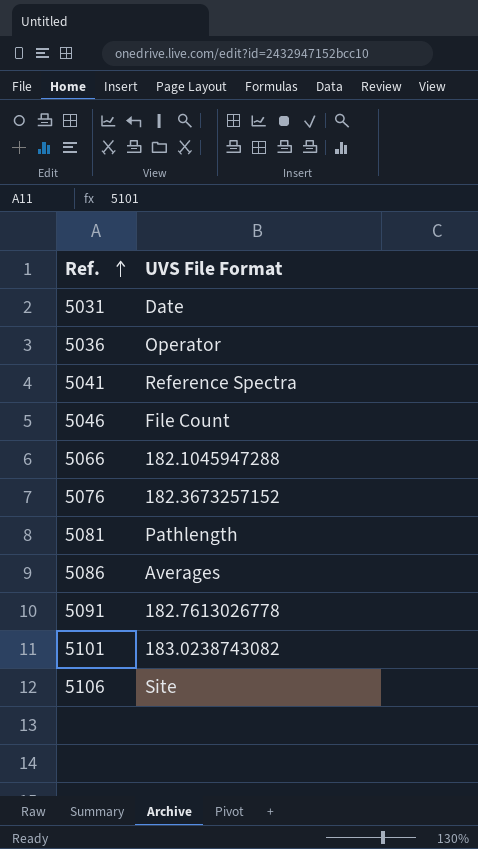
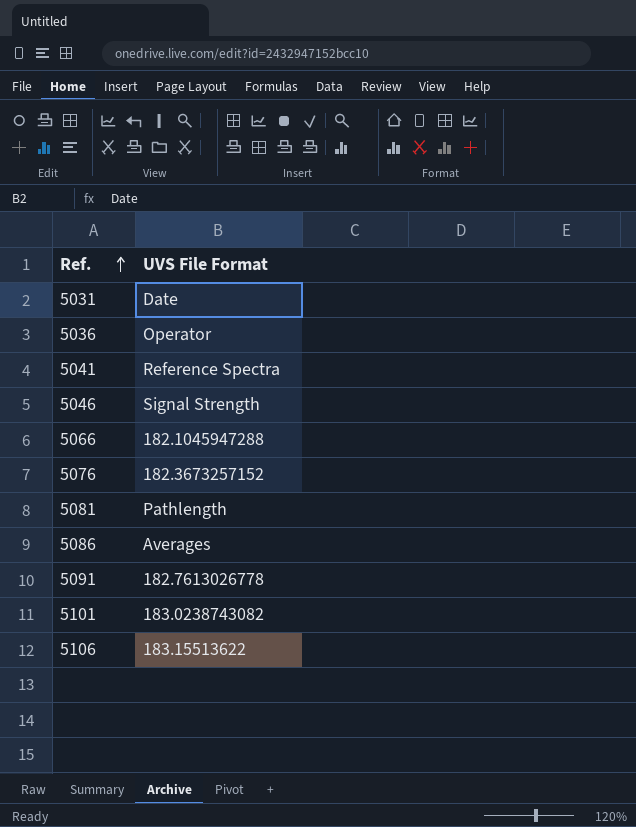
5046 | UVS File Format: File Count -> Signal Strength
5106 | UVS File Format: Site -> 183.15513622

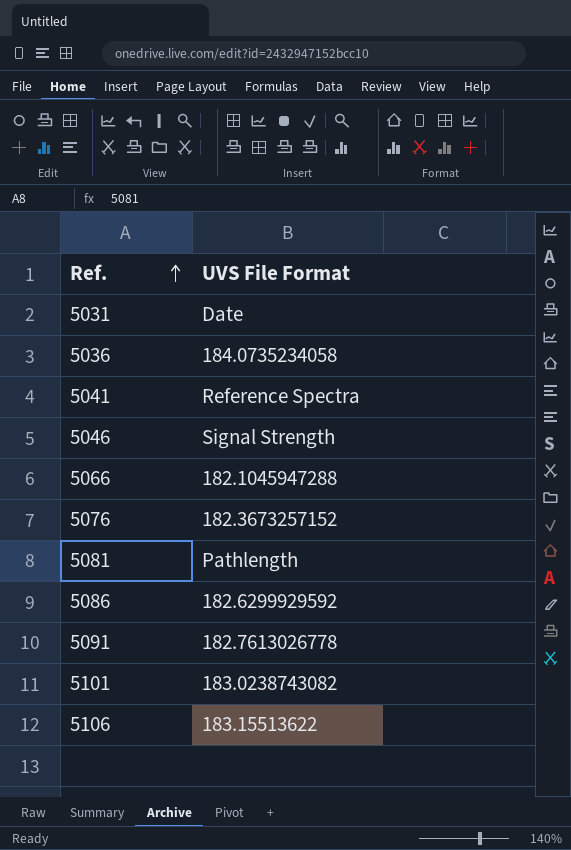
5036 | UVS File Format: Operator -> 184.0735234058
5086 | UVS File Format: Averages -> 182.6299929592

